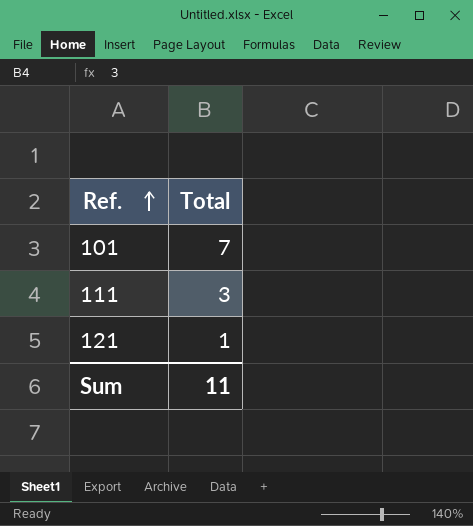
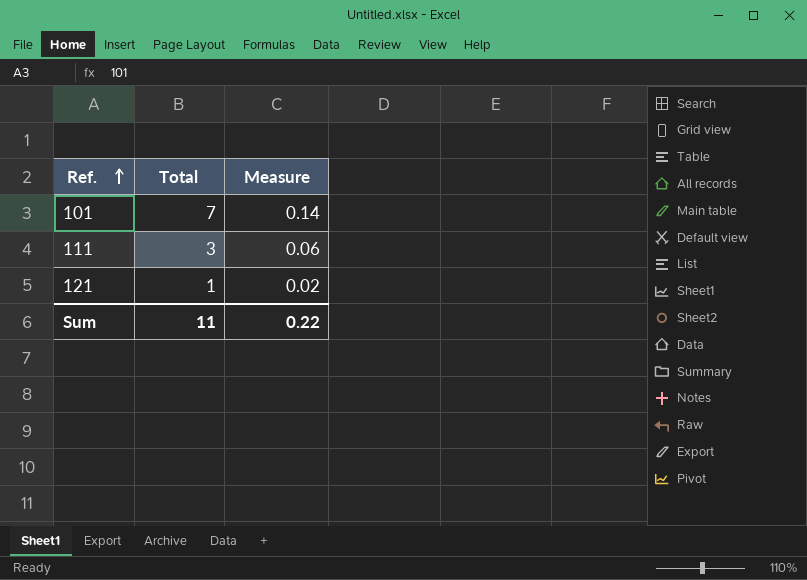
column Measure | formula: none -> [Total] * 0.02

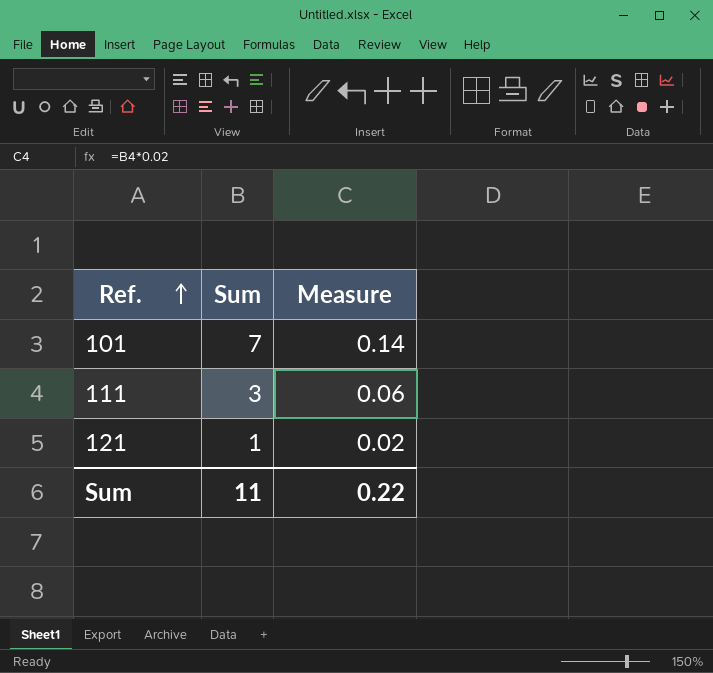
column name: Total -> Sum

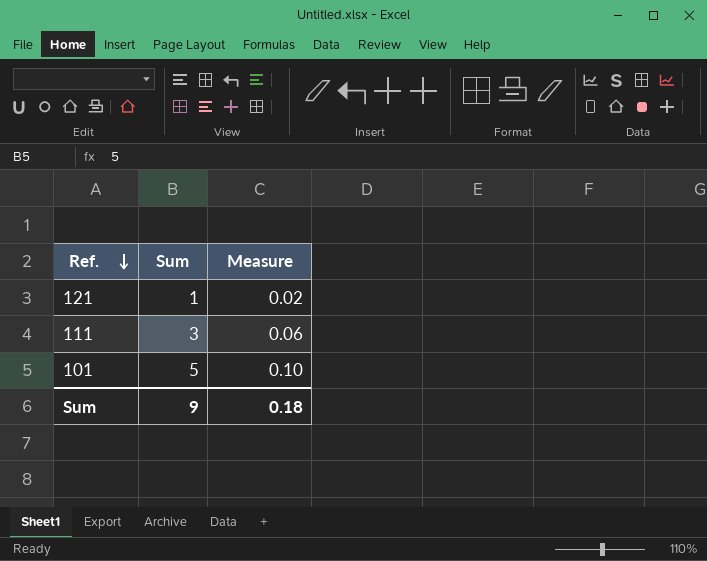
row order: Ref. ascending -> Ref. descending
101 | Sum: 7 -> 5
101 | Measure: 0.14 -> 0.10
Sum | Sum: 11 -> 9
Sum | Measure: 0.22 -> 0.18

